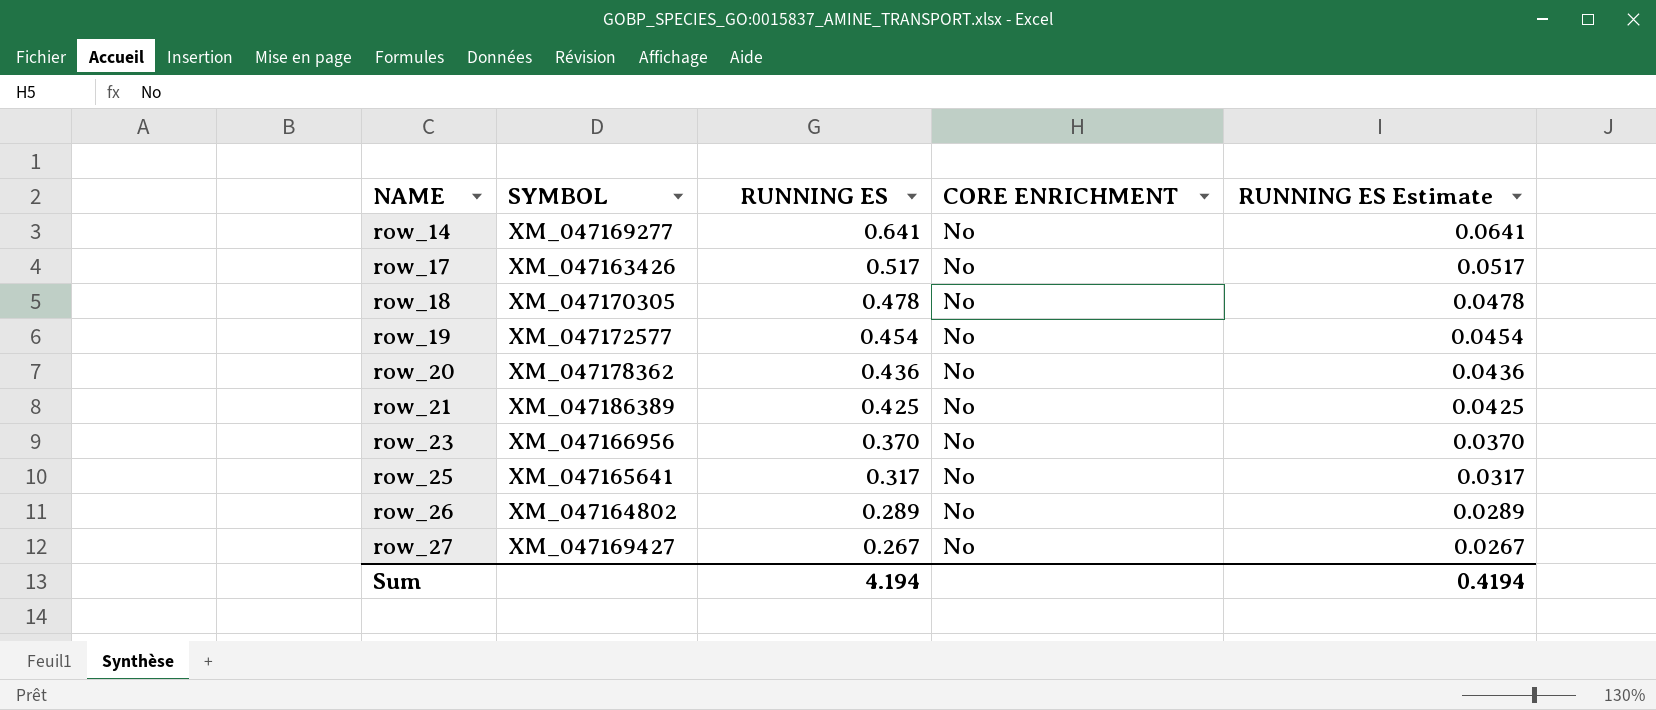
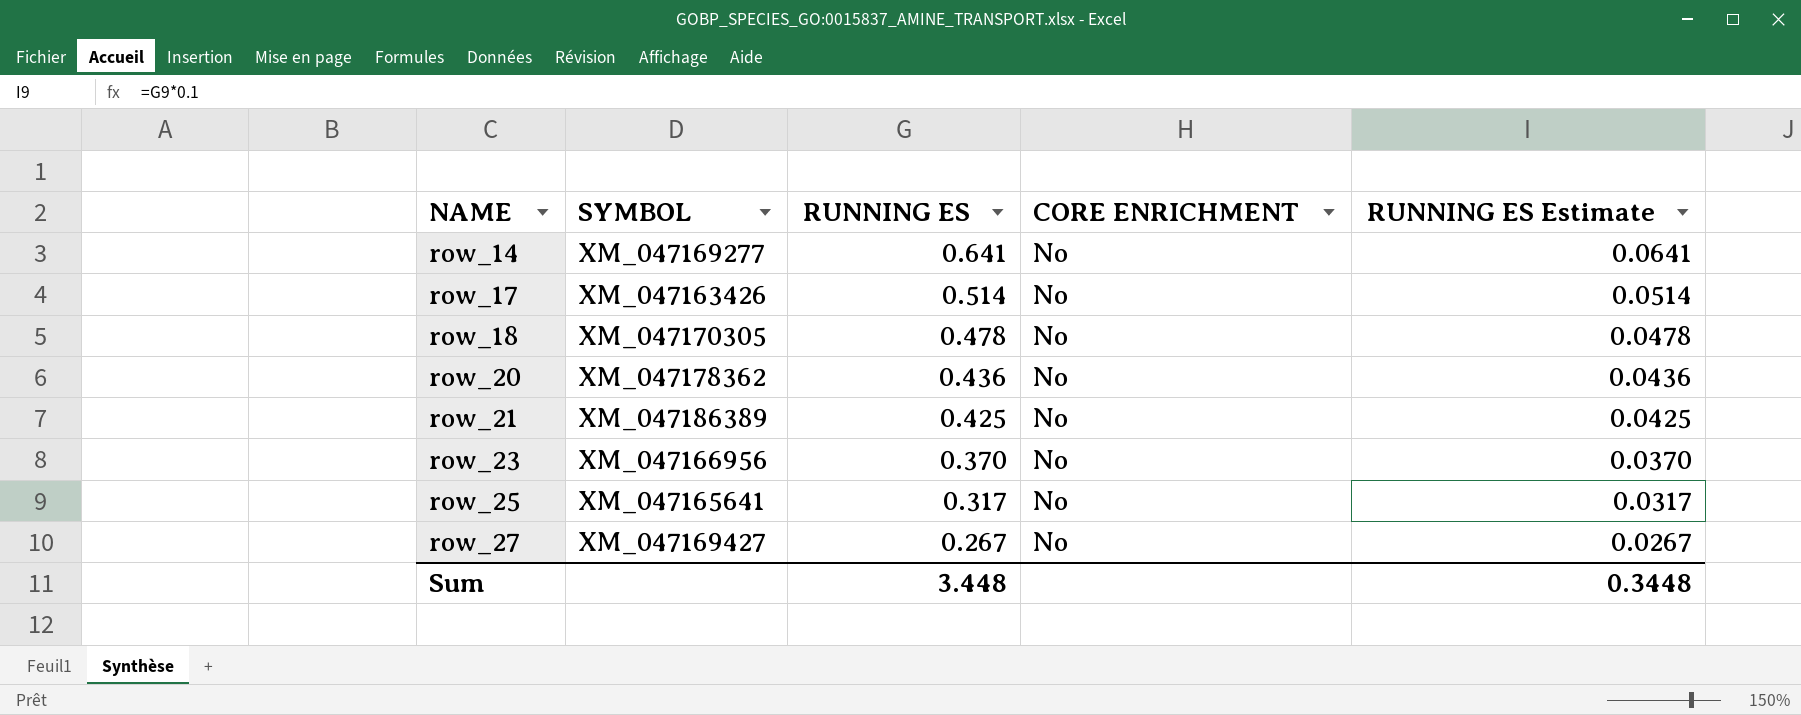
row row_19: XM_047172577 | 0.454 | No | 0.0454 -> none
row row_26: XM_047164802 | 0.289 | No | 0.0289 -> none
row_17 | RUNNING ES: 0.517 -> 0.514
row_17 | RUNNING ES Estimate: 0.0517 -> 0.0514
Sum | RUNNING ES: 4.194 -> 3.448
Sum | RUNNING ES Estimate: 0.4194 -> 0.3448

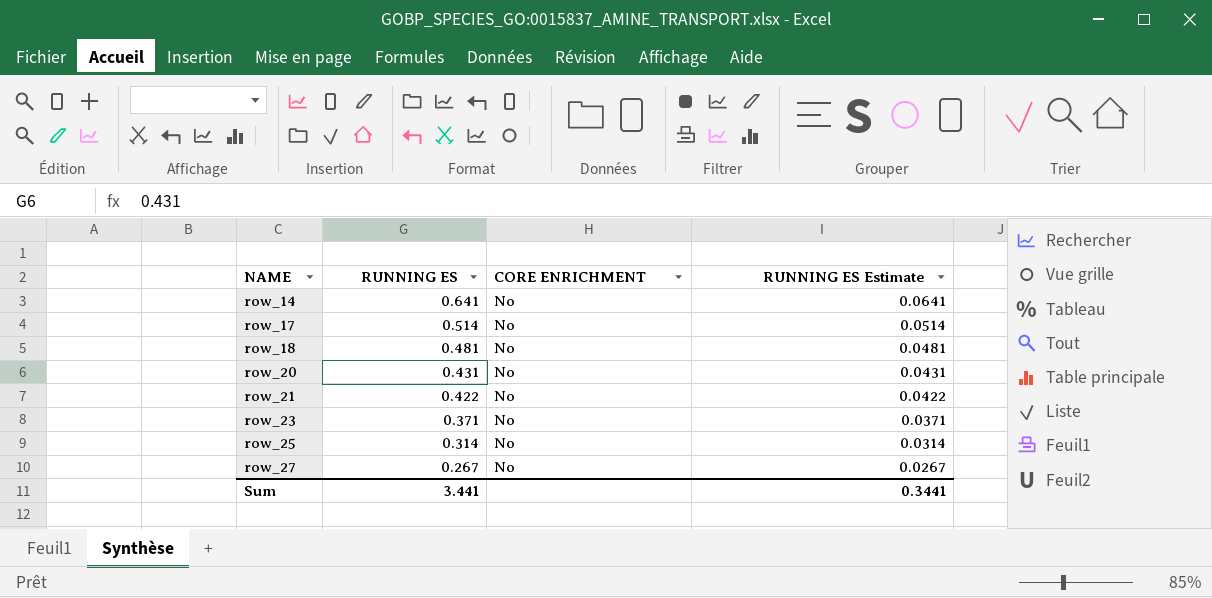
column SYMBOL | position: 2 -> none
row_18 | RUNNING ES: 0.478 -> 0.481
row_18 | RUNNING ES Estimate: 0.0478 -> 0.0481
row_20 | RUNNING ES: 0.436 -> 0.431
row_20 | RUNNING ES Estimate: 0.0436 -> 0.0431
row_21 | RUNNING ES: 0.425 -> 0.422
row_21 | RUNNING ES Estimate: 0.0425 -> 0.0422
row_23 | RUNNING ES: 0.370 -> 0.371
row_23 | RUNNING ES Estimate: 0.0370 -> 0.0371
row_25 | RUNNING ES: 0.317 -> 0.314
row_25 | RUNNING ES Estimate: 0.0317 -> 0.0314
Sum | RUNNING ES: 3.448 -> 3.441
Sum | RUNNING ES Estimate: 0.3448 -> 0.3441

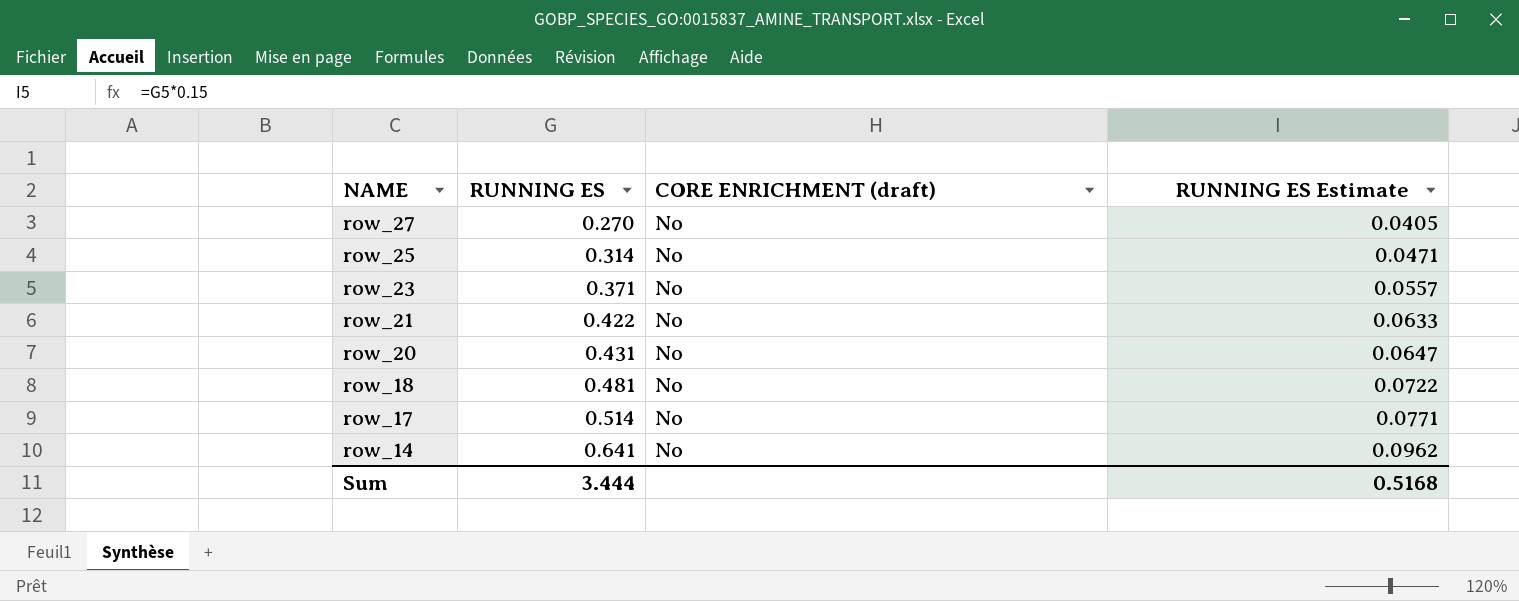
row order: NAME ascending -> NAME descending
column name: CORE ENRICHMENT -> CORE ENRICHMENT (draft)
column RUNNING ES Estimate | formula: [RUNNING ES] * 0.1 -> [RUNNING ES] * 0.15
row_27 | RUNNING ES: 0.267 -> 0.270
Sum | RUNNING ES: 3.441 -> 3.444
Sum | RUNNING ES Estimate: 0.3441 -> 0.5168

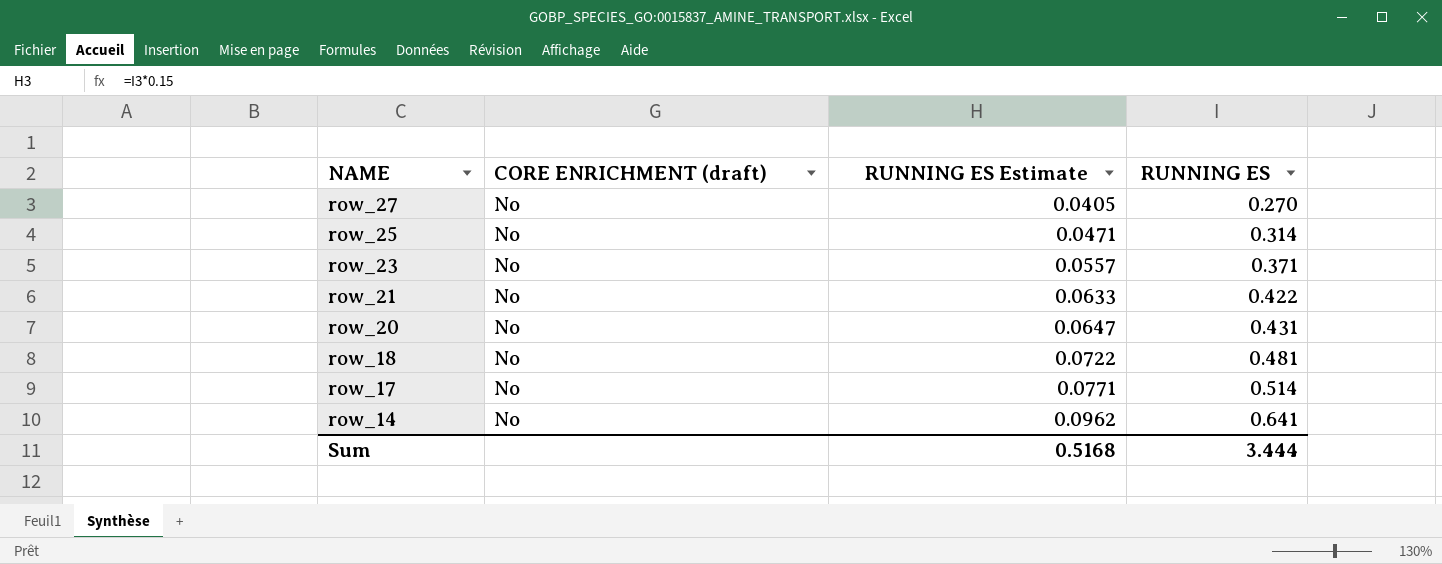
column RUNNING ES | position: 2 -> 4

